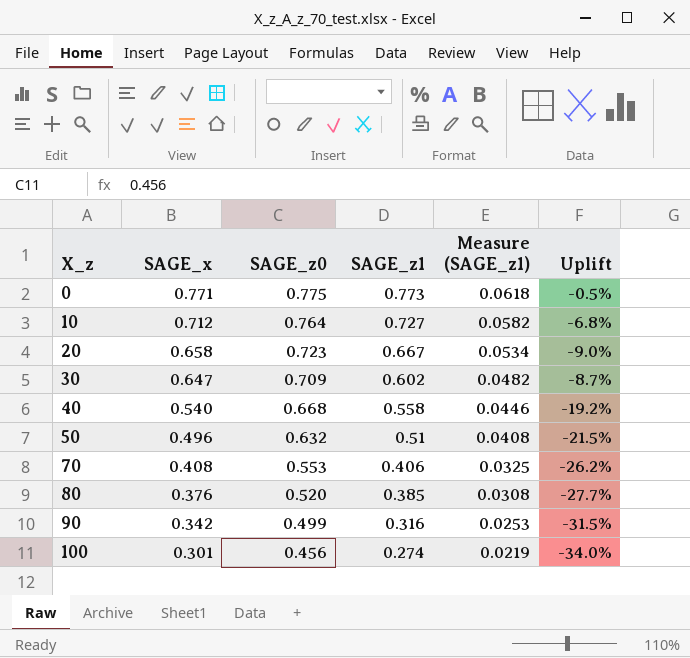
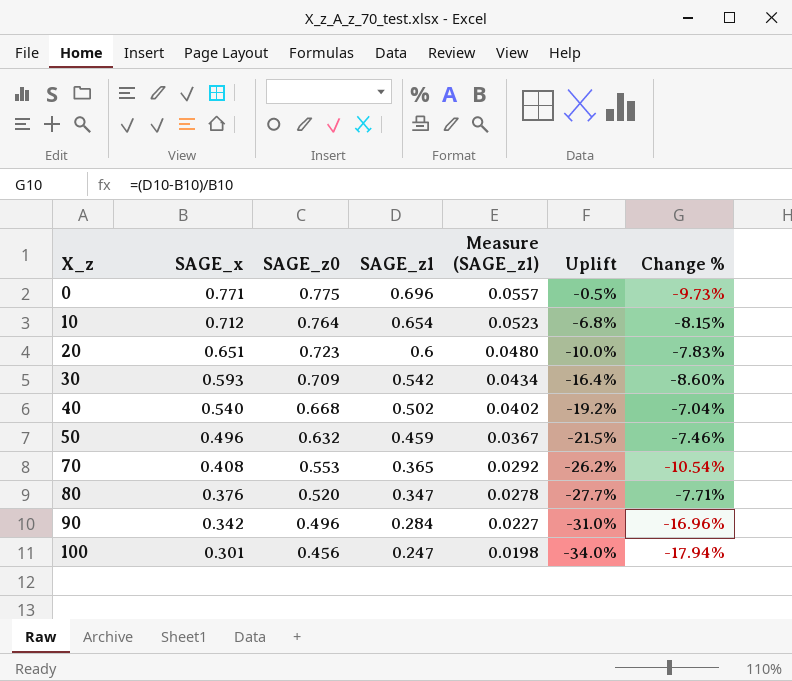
column Change % | formula: none -> ([SAGE_z1] - [SAGE_x]) / [SAGE_x]
0 | SAGE_z1: 0.773 -> 0.696
0 | Measure (SAGE_z1): 0.0618 -> 0.0557
10 | SAGE_z1: 0.727 -> 0.654
10 | Measure (SAGE_z1): 0.0582 -> 0.0523
20 | SAGE_x: 0.658 -> 0.651
20 | SAGE_z1: 0.667 -> 0.6
20 | Measure (SAGE_z1): 0.0534 -> 0.0480
20 | Uplift: -9.0% -> -10.0%
30 | SAGE_x: 0.647 -> 0.593
30 | SAGE_z1: 0.602 -> 0.542
30 | Measure (SAGE_z1): 0.0482 -> 0.0434
30 | Uplift: -8.7% -> -16.4%
40 | SAGE_z1: 0.558 -> 0.502
40 | Measure (SAGE_z1): 0.0446 -> 0.0402
50 | SAGE_z1: 0.51 -> 0.459
50 | Measure (SAGE_z1): 0.0408 -> 0.0367
70 | SAGE_z1: 0.406 -> 0.365
70 | Measure (SAGE_z1): 0.0325 -> 0.0292
80 | SAGE_z1: 0.385 -> 0.347
80 | Measure (SAGE_z1): 0.0308 -> 0.0278
90 | SAGE_z0: 0.499 -> 0.496
90 | SAGE_z1: 0.316 -> 0.284
90 | Measure (SAGE_z1): 0.0253 -> 0.0227
90 | Uplift: -31.5% -> -31.0%
100 | SAGE_z1: 0.274 -> 0.247
100 | Measure (SAGE_z1): 0.0219 -> 0.0198

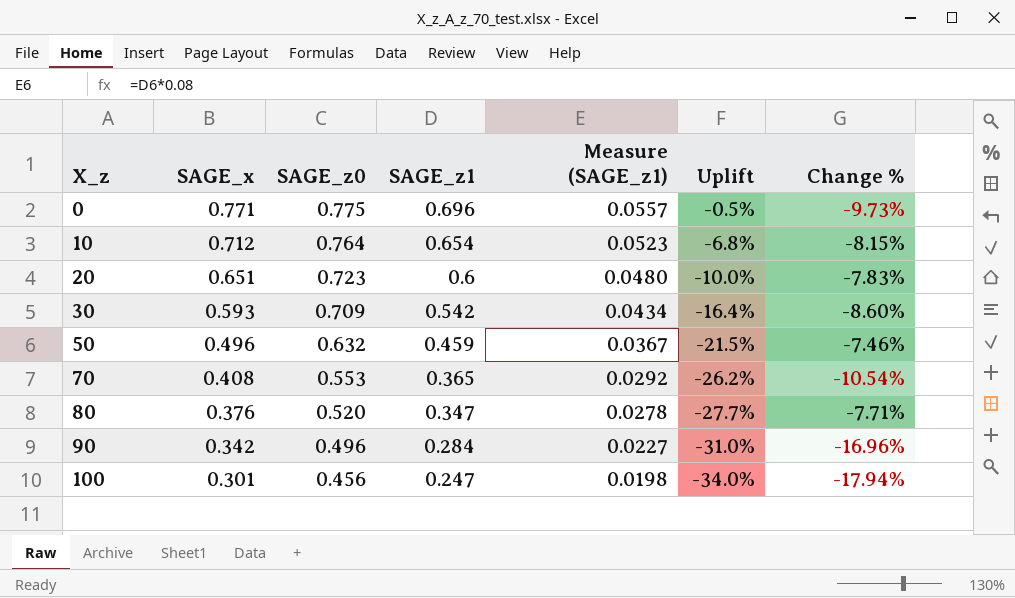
row 40: 0.540 | 0.668 | 0.502 | 0.0402 | -19.2% | -7.04% -> none

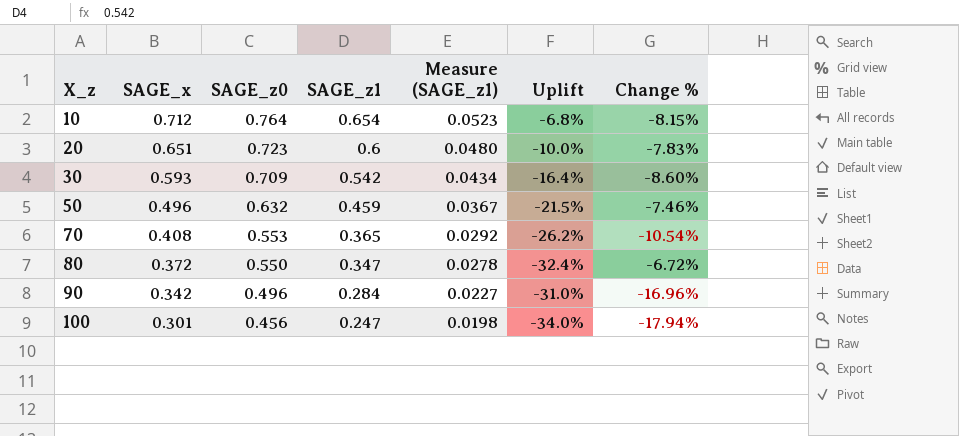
row 0: 0.771 | 0.775 | 0.696 | 0.0557 | -0.5% | -9.73% -> none
80 | SAGE_x: 0.376 -> 0.372
80 | SAGE_z0: 0.520 -> 0.550
80 | Uplift: -27.7% -> -32.4%
80 | Change %: -7.71% -> -6.72%

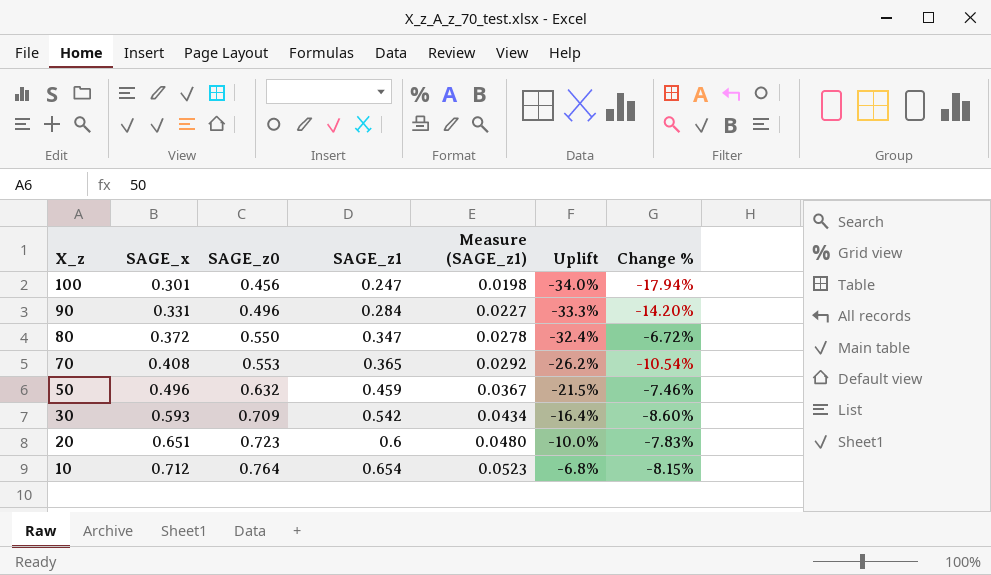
row order: X_z ascending -> X_z descending
90 | SAGE_x: 0.342 -> 0.331
90 | Uplift: -31.0% -> -33.3%
90 | Change %: -16.96% -> -14.20%

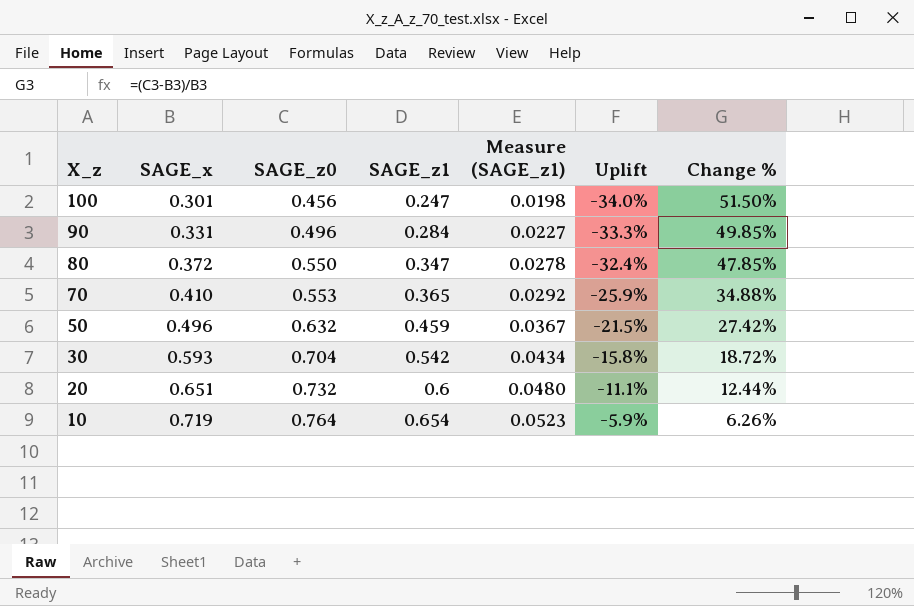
column Change % | formula: ([SAGE_z1] - [SAGE_x]) / [SAGE_x] -> ([SAGE_z0] - [SAGE_x]) / [SAGE_x]
70 | SAGE_x: 0.408 -> 0.410
70 | Uplift: -26.2% -> -25.9%
30 | SAGE_z0: 0.709 -> 0.704
30 | Uplift: -16.4% -> -15.8%
20 | SAGE_z0: 0.723 -> 0.732
20 | Uplift: -10.0% -> -11.1%
10 | SAGE_x: 0.712 -> 0.719
10 | Uplift: -6.8% -> -5.9%

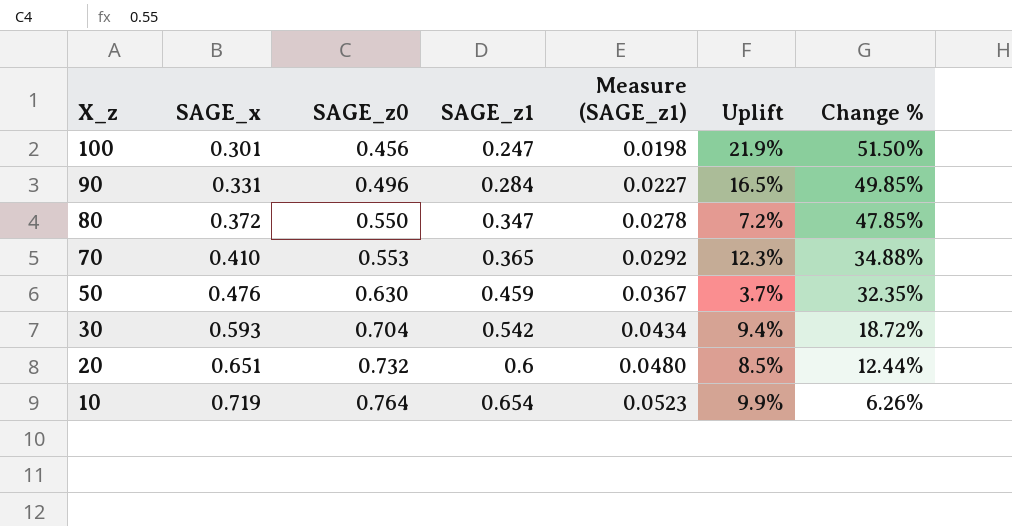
column Uplift | formula: ([SAGE_x] - [SAGE_z0]) / [SAGE_z0] -> ([SAGE_x] - [SAGE_z1]) / [SAGE_z1]
50 | SAGE_x: 0.496 -> 0.476
50 | SAGE_z0: 0.632 -> 0.630
50 | Change %: 27.42% -> 32.35%

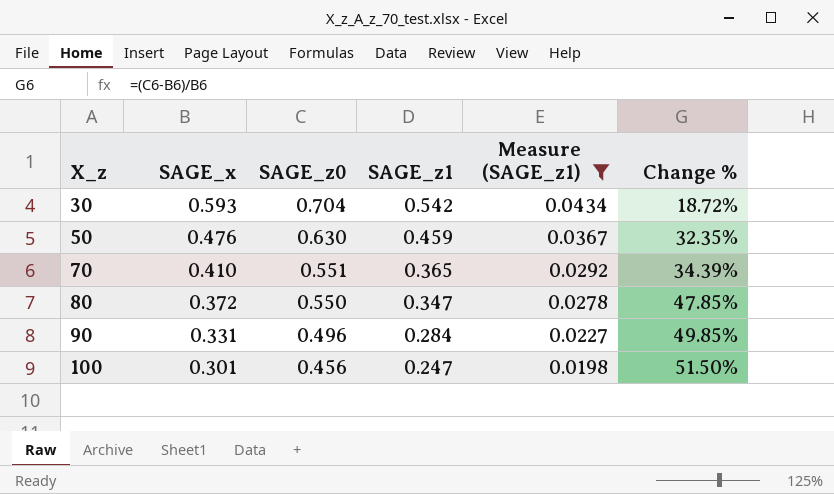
filter: none -> Measure (SAGE_z1) <= 0.0434
row order: X_z descending -> X_z ascending
column Uplift | formula: ([SAGE_x] - [SAGE_z1]) / [SAGE_z1] -> none
70 | SAGE_z0: 0.553 -> 0.551
70 | Change %: 34.88% -> 34.39%

